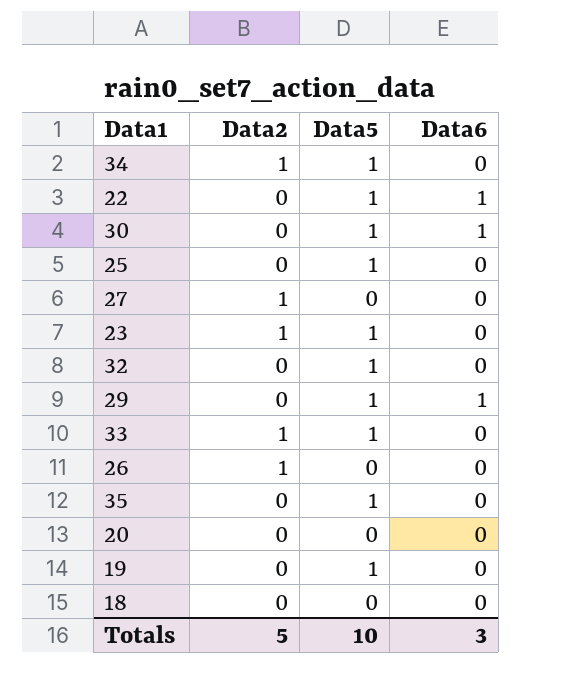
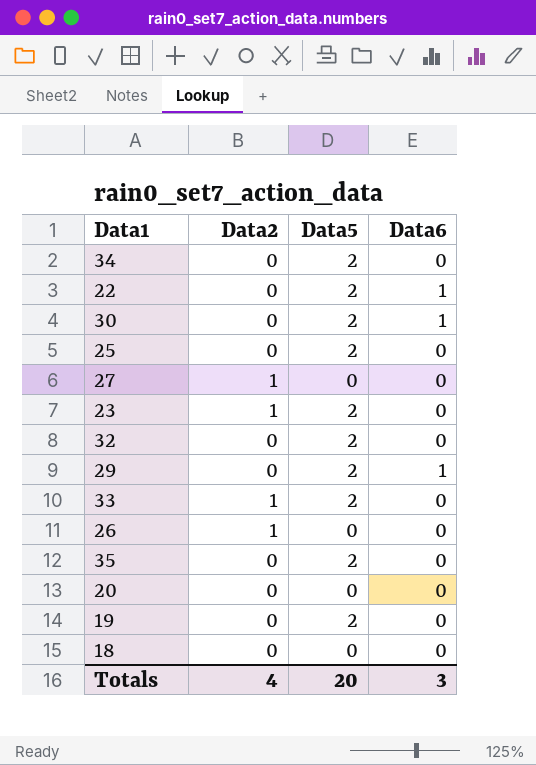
34 | Data2: 1 -> 0
34 | Data5: 1 -> 2
22 | Data5: 1 -> 2
30 | Data5: 1 -> 2
25 | Data5: 1 -> 2
23 | Data5: 1 -> 2
32 | Data5: 1 -> 2
29 | Data5: 1 -> 2
33 | Data5: 1 -> 2
35 | Data5: 1 -> 2
19 | Data5: 1 -> 2
Totals | Data2: 5 -> 4
Totals | Data5: 10 -> 20

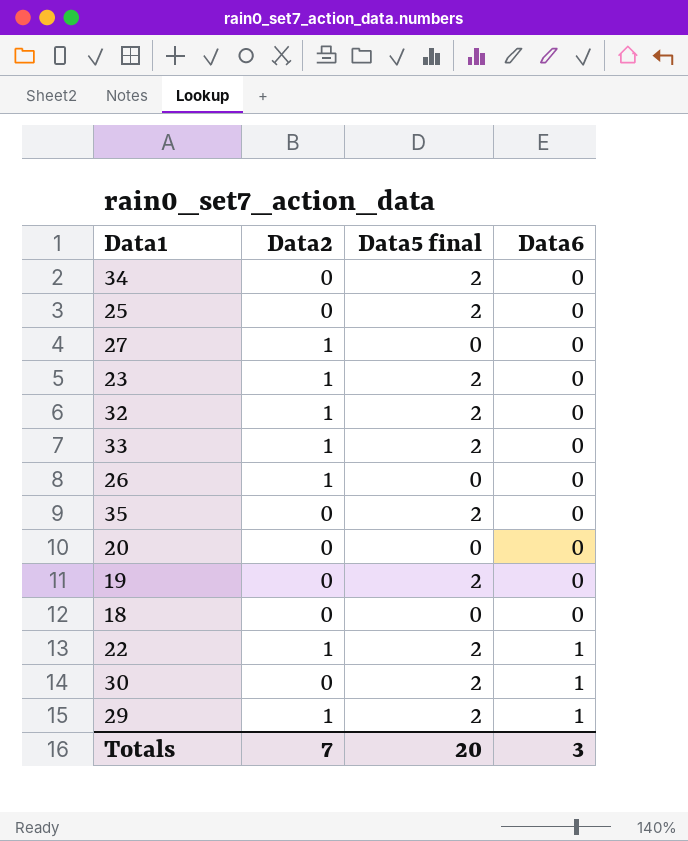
row order: none -> Data6 ascending
column name: Data5 -> Data5 final
32 | Data2: 0 -> 1
22 | Data2: 0 -> 1
29 | Data2: 0 -> 1
Totals | Data2: 4 -> 7

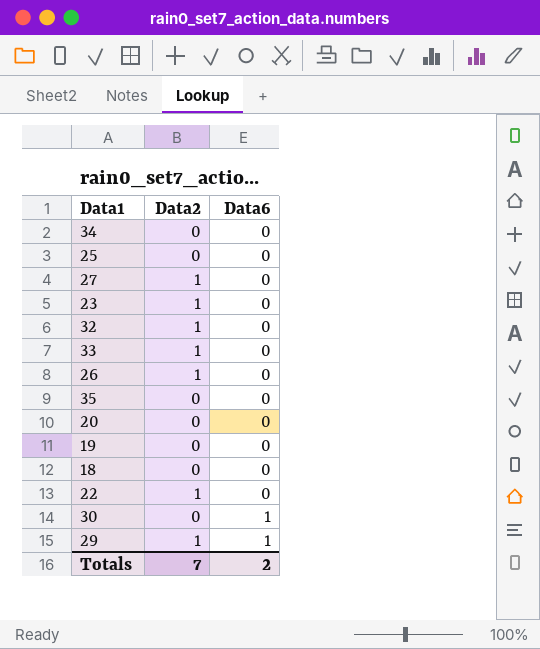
column Data5 final | position: 3 -> none
22 | Data6: 1 -> 0
Totals | Data6: 3 -> 2

